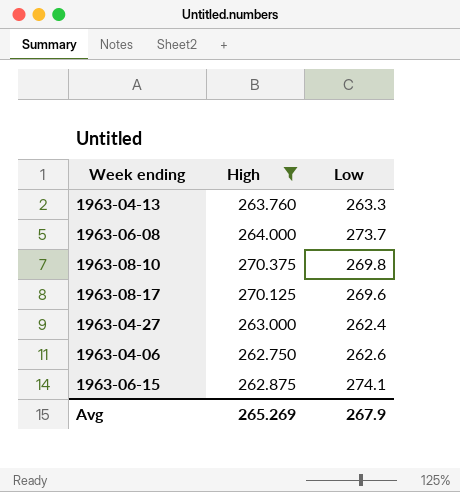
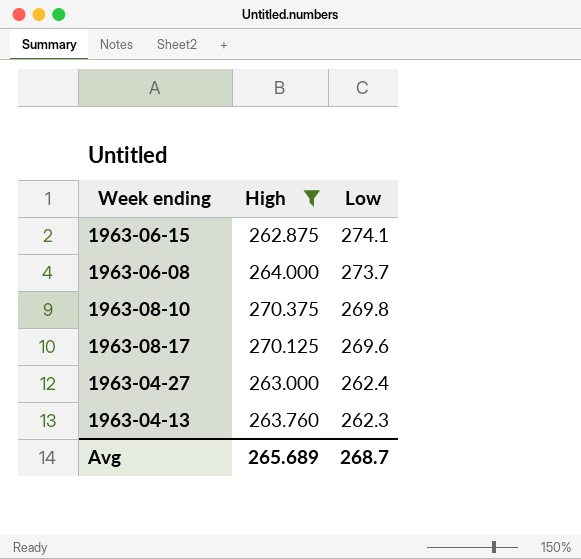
row order: none -> Low descending
row 1963-04-06: 262.750 | 262.6 -> none
1963-04-13 | Low: 263.3 -> 262.3
Avg | High: 265.269 -> 265.689
Avg | Low: 267.9 -> 268.7

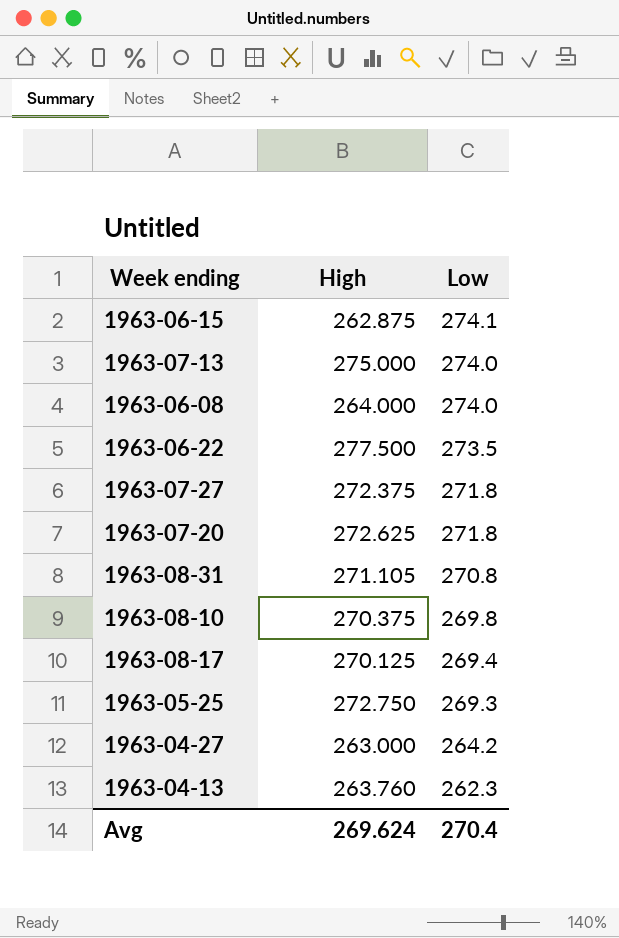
filter: High <= 270.375 -> none
1963-06-08 | Low: 273.7 -> 274.0
1963-08-17 | Low: 269.6 -> 269.4
1963-04-27 | Low: 262.4 -> 264.2
Avg | High: 265.689 -> 269.624
Avg | Low: 268.7 -> 270.4

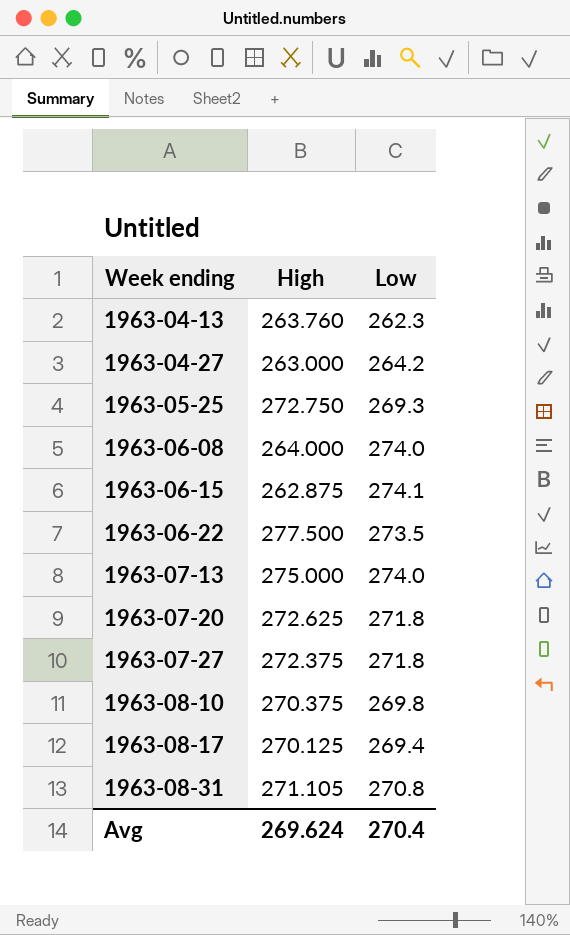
row order: Low descending -> Week ending ascending

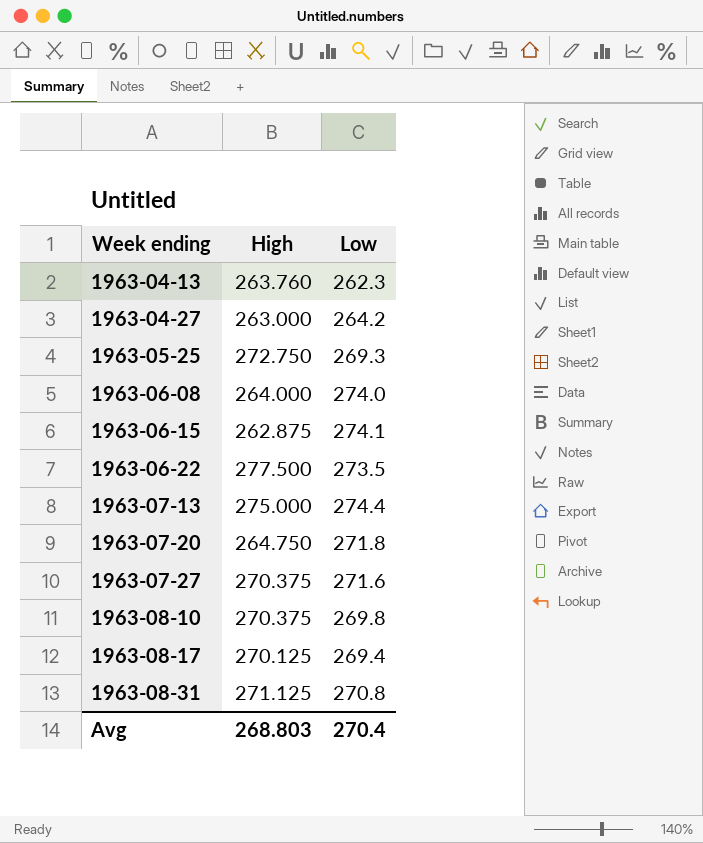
1963-07-13 | Low: 274.0 -> 274.4
1963-07-20 | High: 272.625 -> 264.750
1963-07-27 | High: 272.375 -> 270.375
1963-07-27 | Low: 271.8 -> 271.6
1963-08-31 | High: 271.105 -> 271.125
Avg | High: 269.624 -> 268.803

